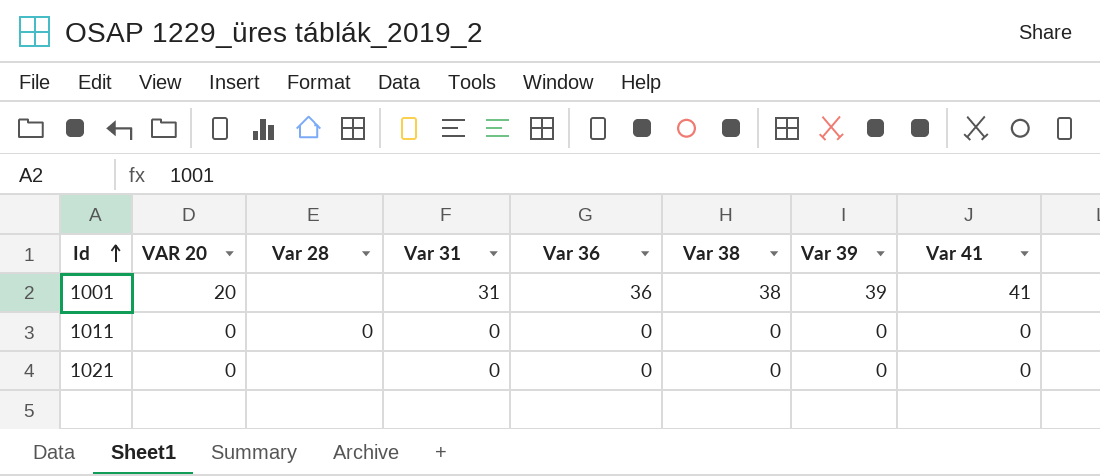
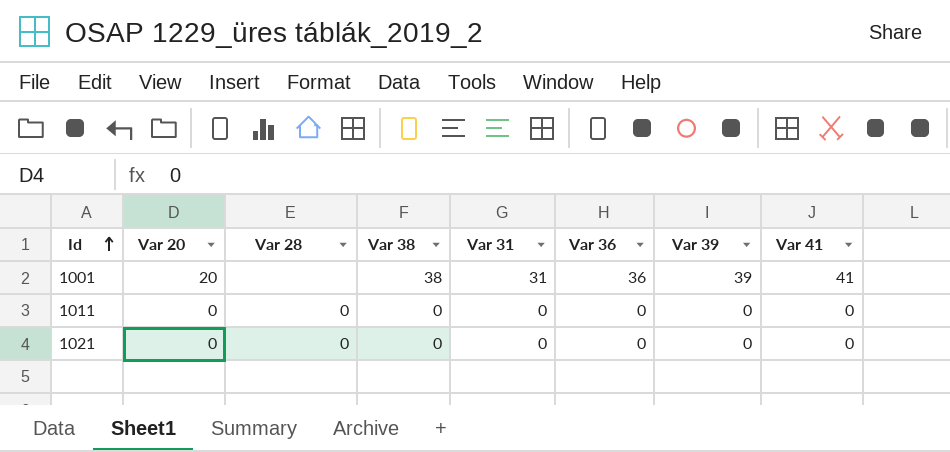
column name: VAR 20 -> Var 20
column Var 38 | position: 6 -> 4
1021 | Var 28: none -> 0

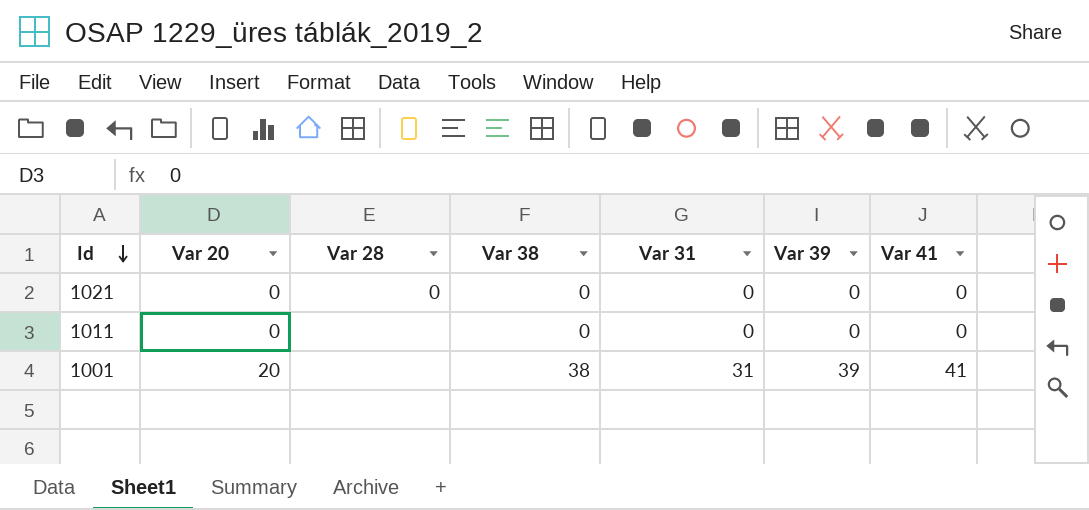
row order: Id ascending -> Id descending
column Var 36 | position: 6 -> none
1011 | Var 28: 0 -> none

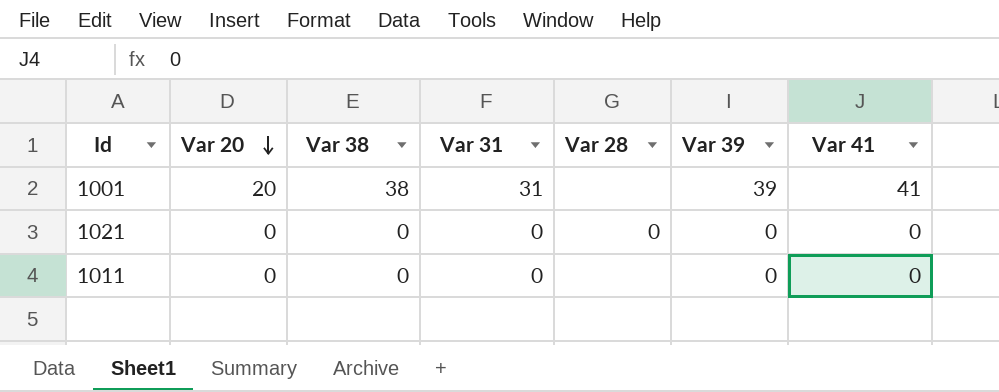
row order: Id descending -> Var 20 descending
column Var 28 | position: 3 -> 5

